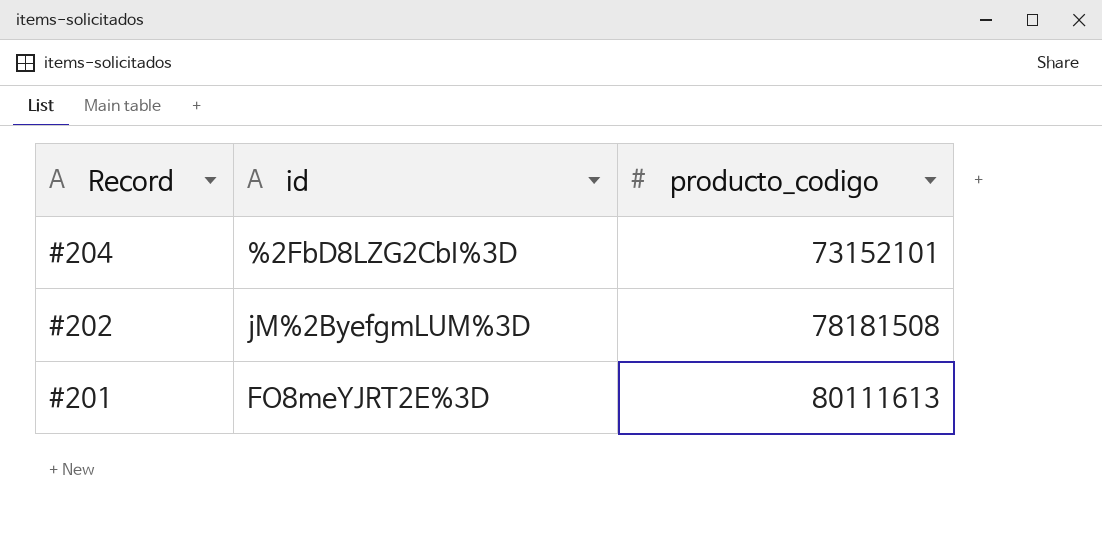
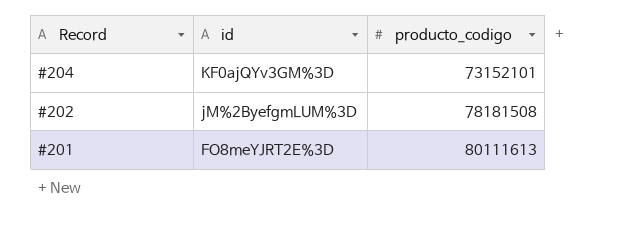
#204 | id: %2FbD8LZG2CbI%3D -> KF0ajQYv3GM%3D

